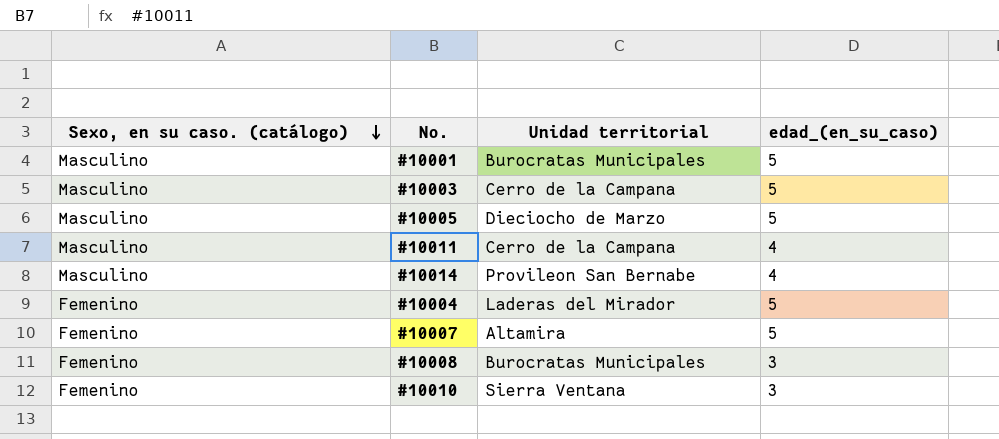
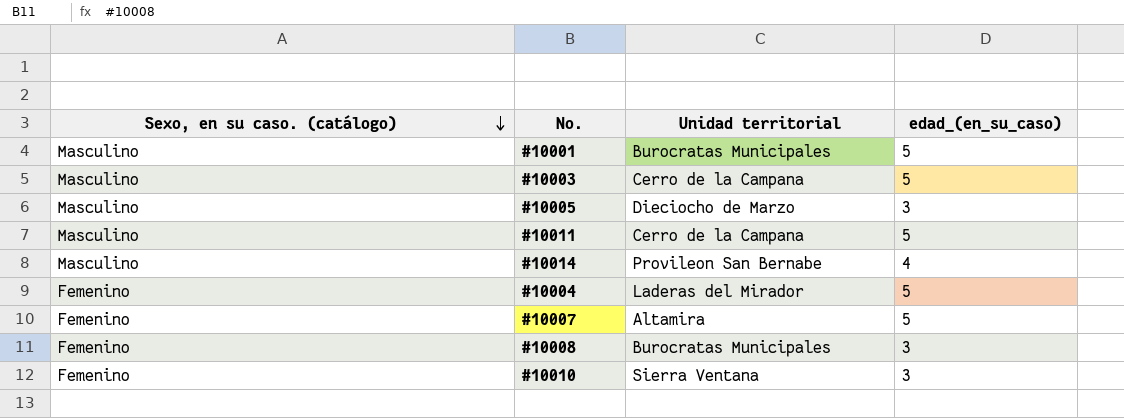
#10005 | edad_(en_su_caso): 5 -> 3
#10011 | edad_(en_su_caso): 4 -> 5

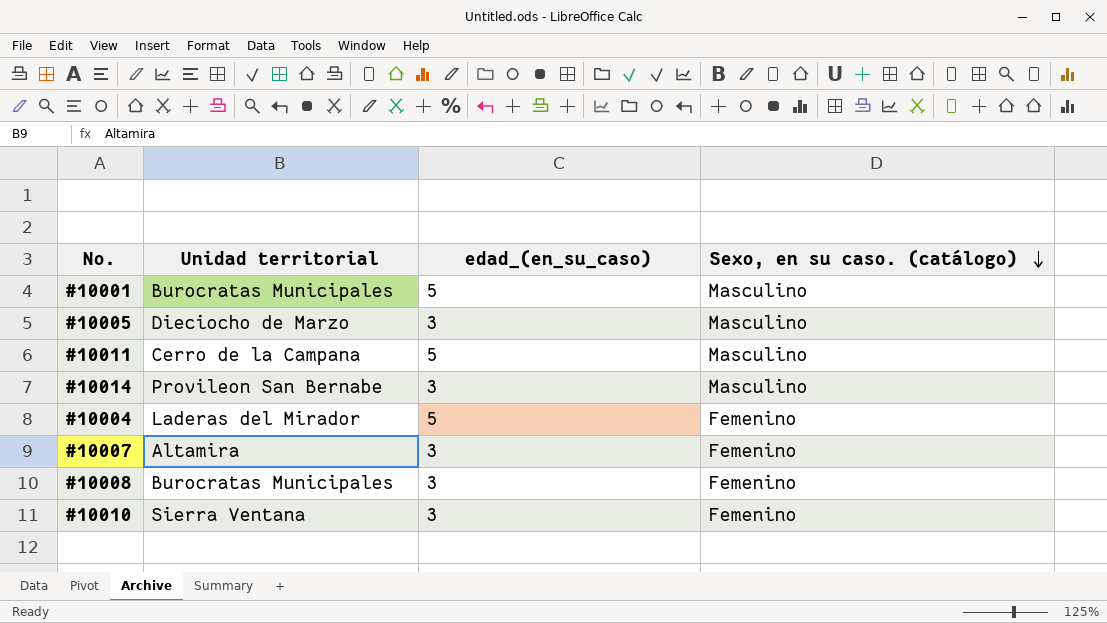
column Sexo, en su caso. (catálogo) | position: 1 -> 4
row #10003: Masculino | Cerro de la Campana | 5 -> none
#10014 | edad_(en_su_caso): 4 -> 3
#10007 | edad_(en_su_caso): 5 -> 3

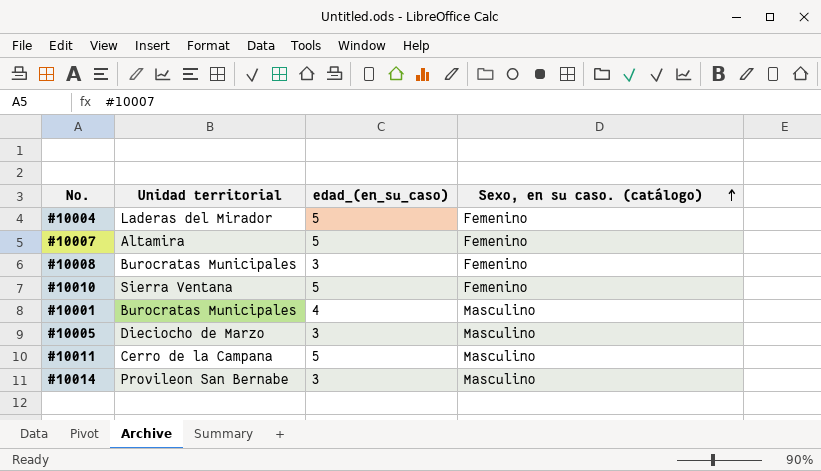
row order: Sexo, en su caso. (catálogo) descending -> Sexo, en su caso. (catálogo) ascending
#10007 | edad_(en_su_caso): 3 -> 5
#10010 | edad_(en_su_caso): 3 -> 5
#10001 | edad_(en_su_caso): 5 -> 4

